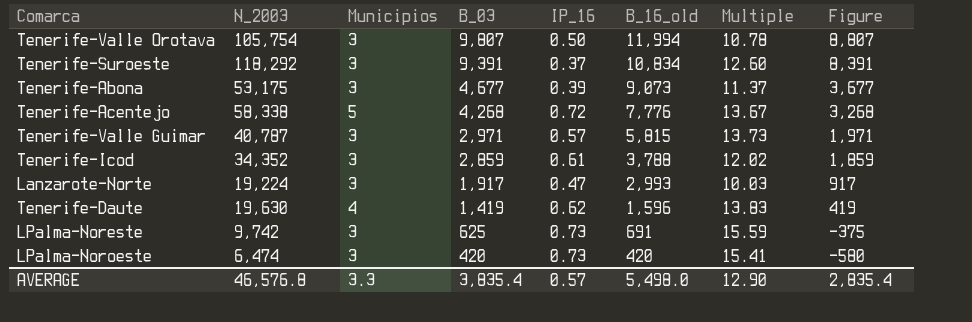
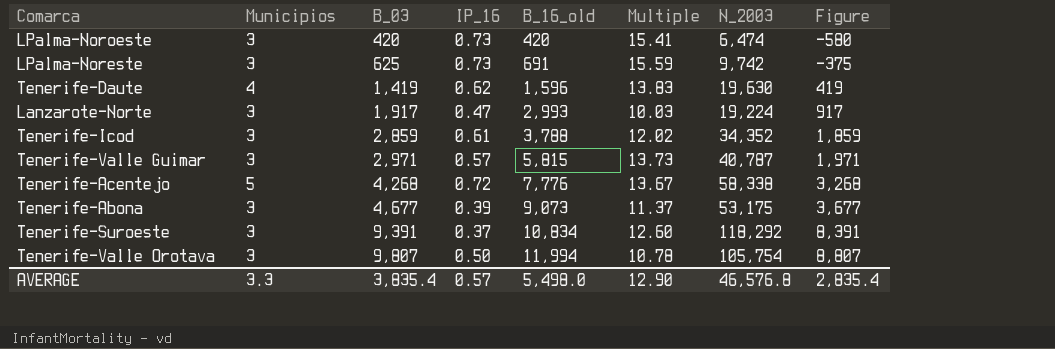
row order: B_03 descending -> B_03 ascending
column N_2003 | position: 2 -> 7

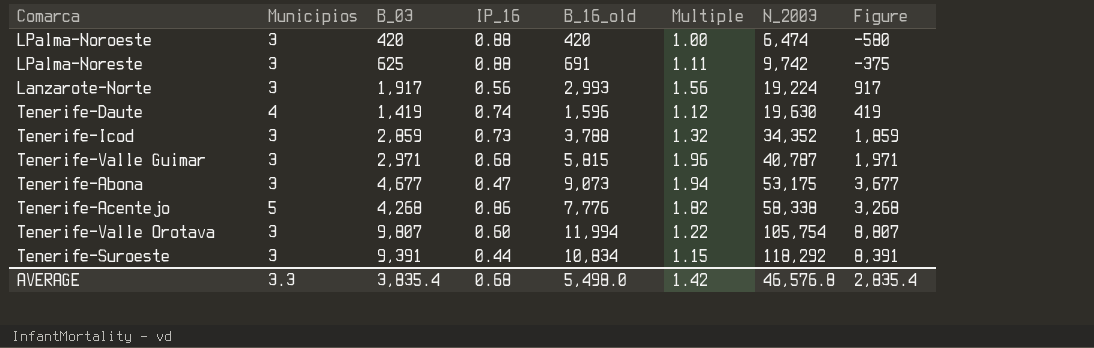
row order: B_03 ascending -> N_2003 ascending
column Multiple | formula: [N_2003] / [B_03] -> [B_16_old] / [B_03]
LPalma-Noroeste | IP_16: 0.73 -> 0.88
LPalma-Noreste | IP_16: 0.73 -> 0.88
Lanzarote-Norte | IP_16: 0.47 -> 0.56
Tenerife-Daute | IP_16: 0.62 -> 0.74
Tenerife-Icod | IP_16: 0.61 -> 0.73
Tenerife-Valle Guimar | IP_16: 0.57 -> 0.68
Tenerife-Abona | IP_16: 0.39 -> 0.47
Tenerife-Acentejo | IP_16: 0.72 -> 0.86
Tenerife-Valle Orotava | IP_16: 0.50 -> 0.60
Tenerife-Suroeste | IP_16: 0.37 -> 0.44
AVERAGE | IP_16: 0.57 -> 0.68
AVERAGE | Multiple: 12.90 -> 1.42

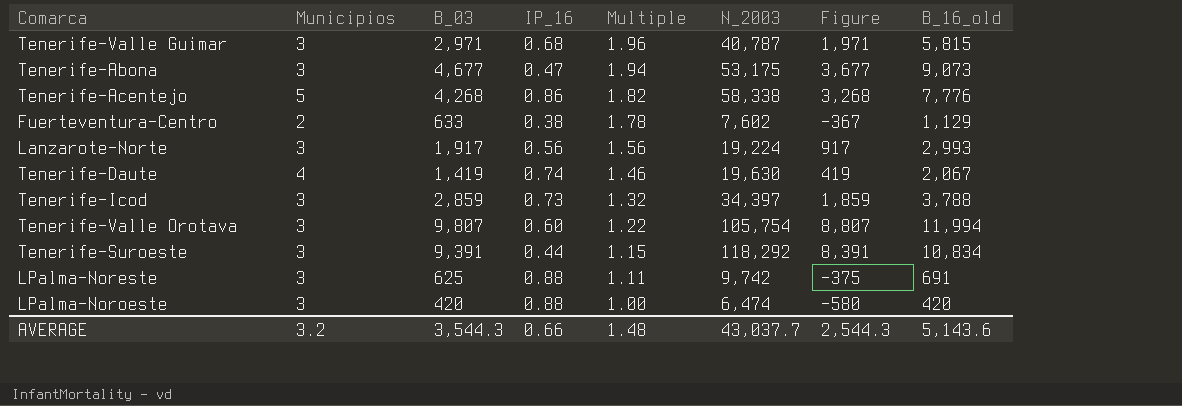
row order: N_2003 ascending -> Multiple descending
column B_16_old | position: 5 -> 8
row Fuerteventura-Centro: none -> 2 | 633 | 0.38 | 1.78 | 7,602 | -367 | 1,129
Tenerife-Daute | Multiple: 1.12 -> 1.46
Tenerife-Daute | B_16_old: 1,596 -> 2,067
Tenerife-Icod | N_2003: 34,352 -> 34,397
AVERAGE | Municipios: 3.3 -> 3.2
AVERAGE | B_03: 3,835.4 -> 3,544.3
AVERAGE | IP_16: 0.68 -> 0.66
AVERAGE | Multiple: 1.42 -> 1.48
AVERAGE | N_2003: 46,576.8 -> 43,037.7
AVERAGE | Figure: 2,835.4 -> 2,544.3
AVERAGE | B_16_old: 5,498.0 -> 5,143.6

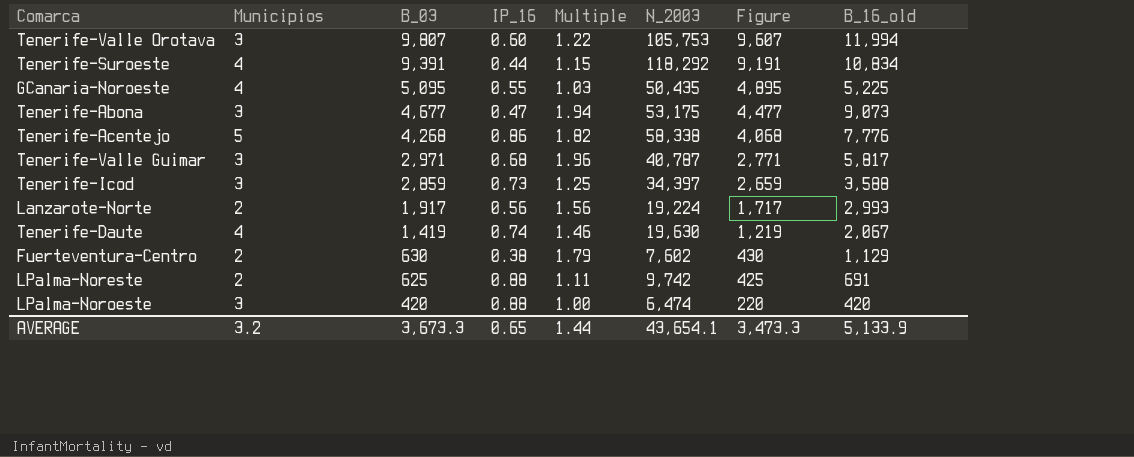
row order: Multiple descending -> B_03 descending
column Figure | formula: [B_03] - 1000 -> [B_03] - 200
Tenerife-Valle Orotava | N_2003: 105,754 -> 105,753
Tenerife-Suroeste | Municipios: 3 -> 4
row GCanaria-Noroeste: none -> 4 | 5,095 | 0.55 | 1.03 | 50,435 | 4,895 | 5,225
Tenerife-Valle Guimar | B_16_old: 5,815 -> 5,817
Tenerife-Icod | Multiple: 1.32 -> 1.25
Tenerife-Icod | B_16_old: 3,788 -> 3,588
Lanzarote-Norte | Municipios: 3 -> 2
Fuerteventura-Centro | B_03: 633 -> 630
Fuerteventura-Centro | Multiple: 1.78 -> 1.79
LPalma-Noreste | Municipios: 3 -> 2
AVERAGE | B_03: 3,544.3 -> 3,673.3
AVERAGE | IP_16: 0.66 -> 0.65
AVERAGE | Multiple: 1.48 -> 1.44
AVERAGE | N_2003: 43,037.7 -> 43,654.1
AVERAGE | Figure: 2,544.3 -> 3,473.3
AVERAGE | B_16_old: 5,143.6 -> 5,133.9

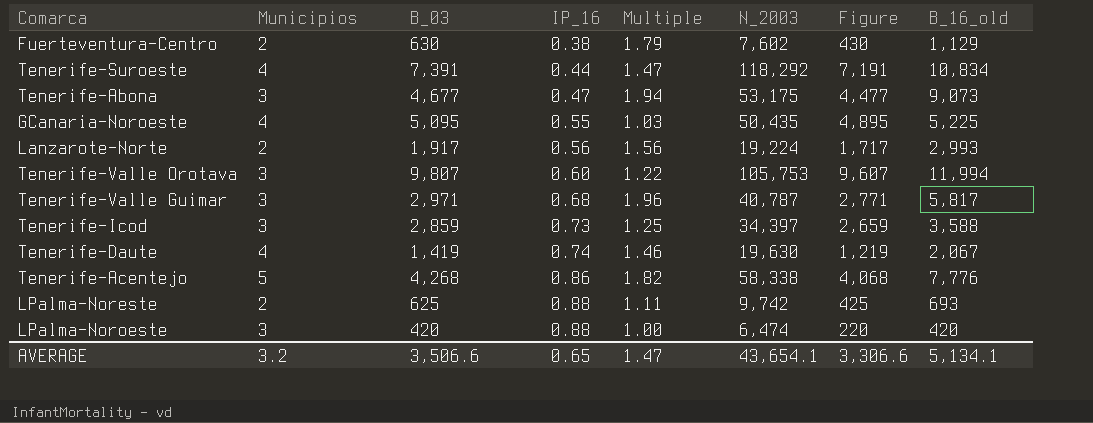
row order: B_03 descending -> IP_16 ascending
Tenerife-Suroeste | B_03: 9,391 -> 7,391
Tenerife-Suroeste | Multiple: 1.15 -> 1.47
Tenerife-Suroeste | Figure: 9,191 -> 7,191
LPalma-Noreste | B_16_old: 691 -> 693
AVERAGE | B_03: 3,673.3 -> 3,506.6
AVERAGE | Multiple: 1.44 -> 1.47
AVERAGE | Figure: 3,473.3 -> 3,306.6
AVERAGE | B_16_old: 5,133.9 -> 5,134.1

